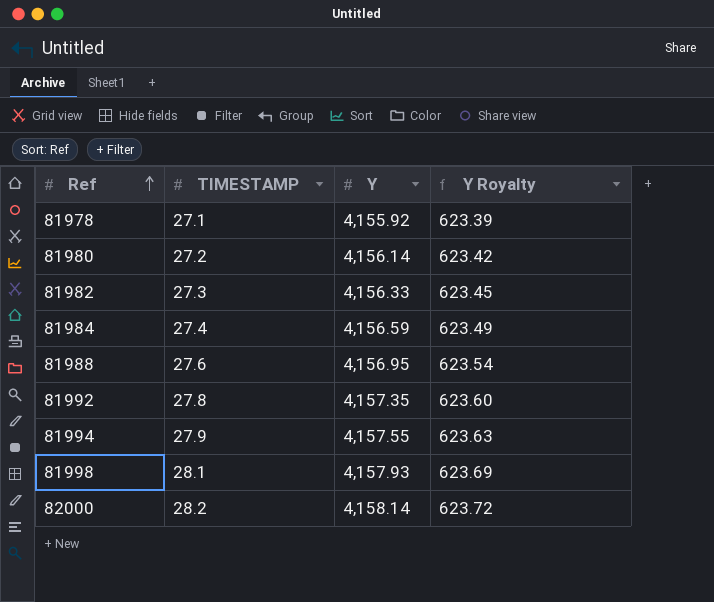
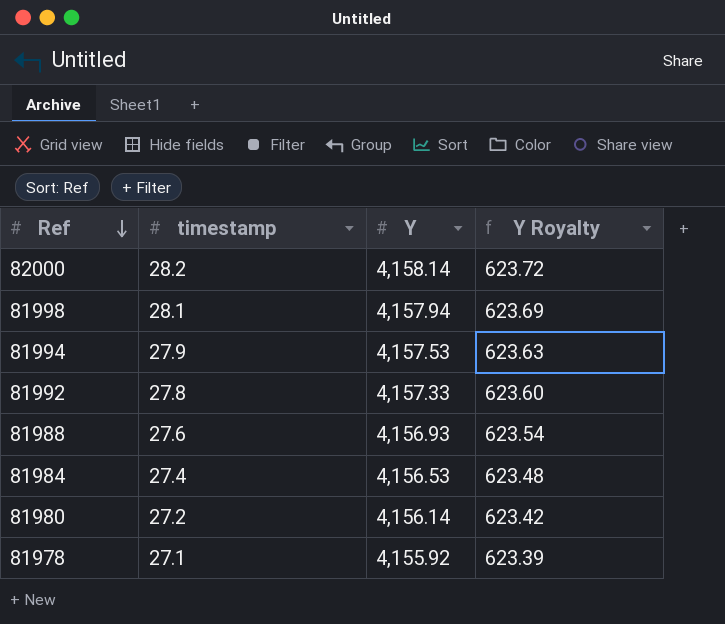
row order: Ref ascending -> Ref descending
column name: TIMESTAMP -> timestamp
row 81982: 27.3 | 4,156.33 | 623.45 -> none
81998 | Y: 4,157.93 -> 4,157.94
81994 | Y: 4,157.55 -> 4,157.53
81992 | Y: 4,157.35 -> 4,157.33
81988 | Y: 4,156.95 -> 4,156.93
81984 | Y: 4,156.59 -> 4,156.53
81984 | Y Royalty: 623.49 -> 623.48

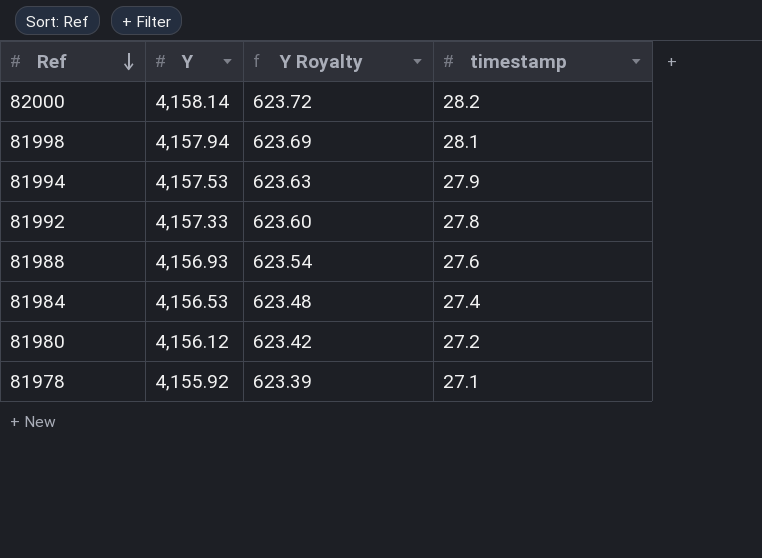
column timestamp | position: 2 -> 4
81980 | Y: 4,156.14 -> 4,156.12

